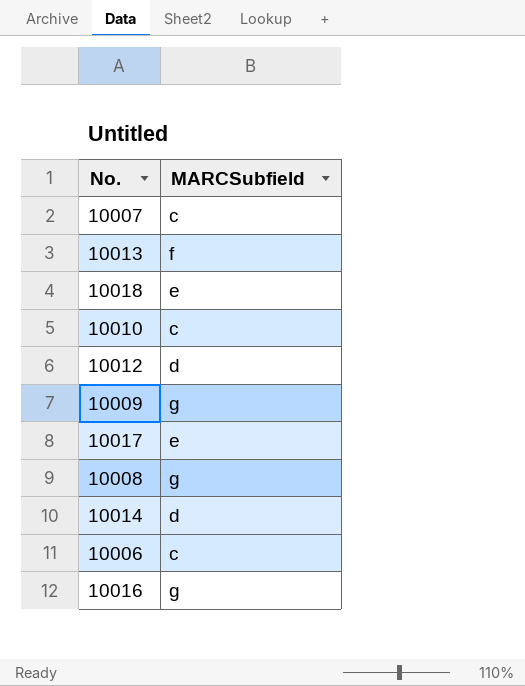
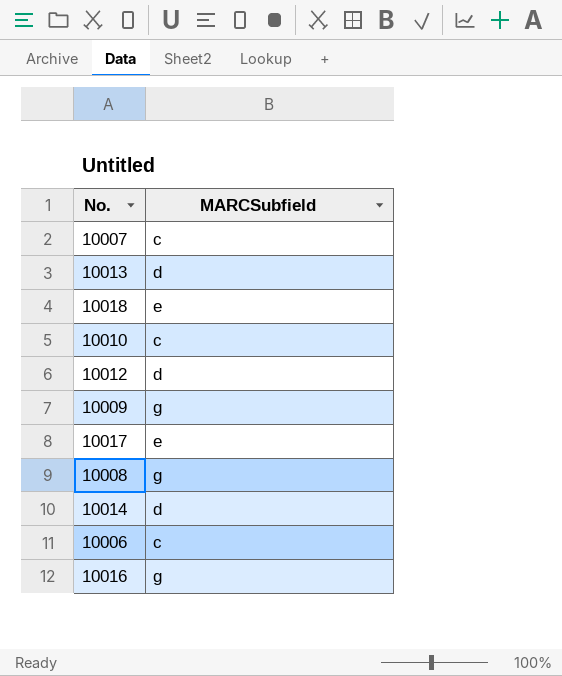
10013 | MARCSubfield: f -> d

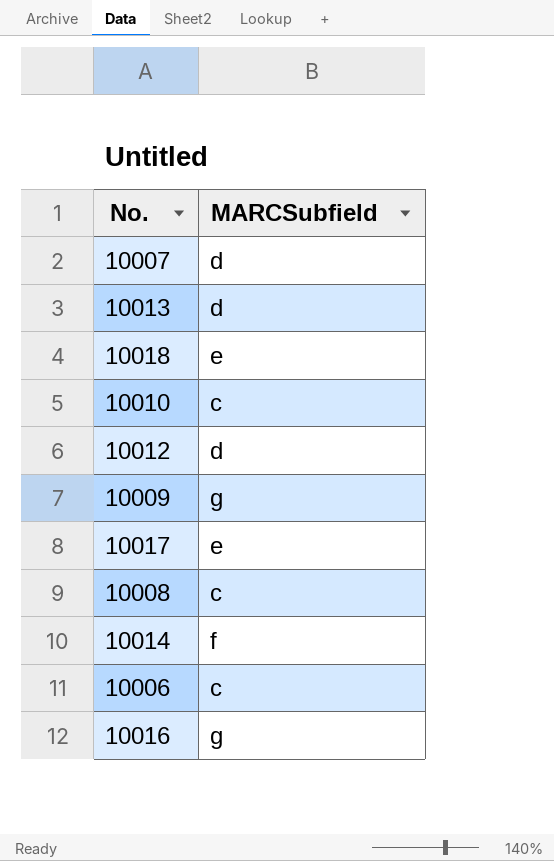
10007 | MARCSubfield: c -> d
10008 | MARCSubfield: g -> c
10014 | MARCSubfield: d -> f

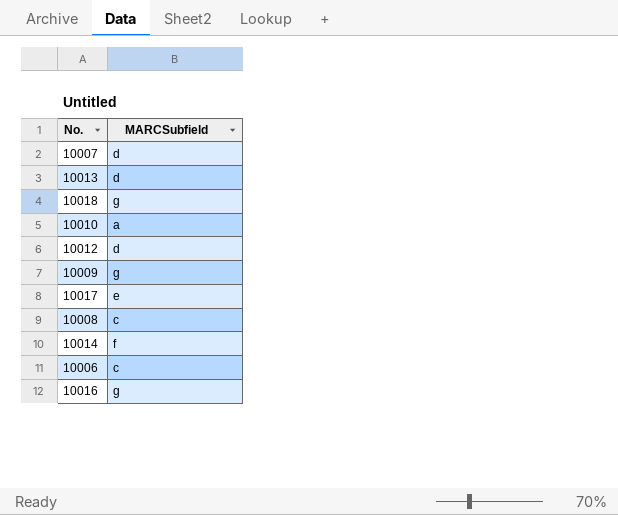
10018 | MARCSubfield: e -> g
10010 | MARCSubfield: c -> a

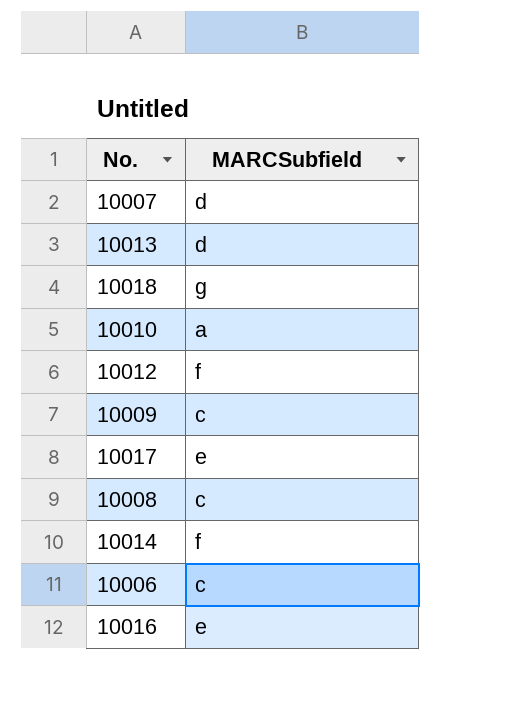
10012 | MARCSubfield: d -> f
10009 | MARCSubfield: g -> c
10016 | MARCSubfield: g -> e

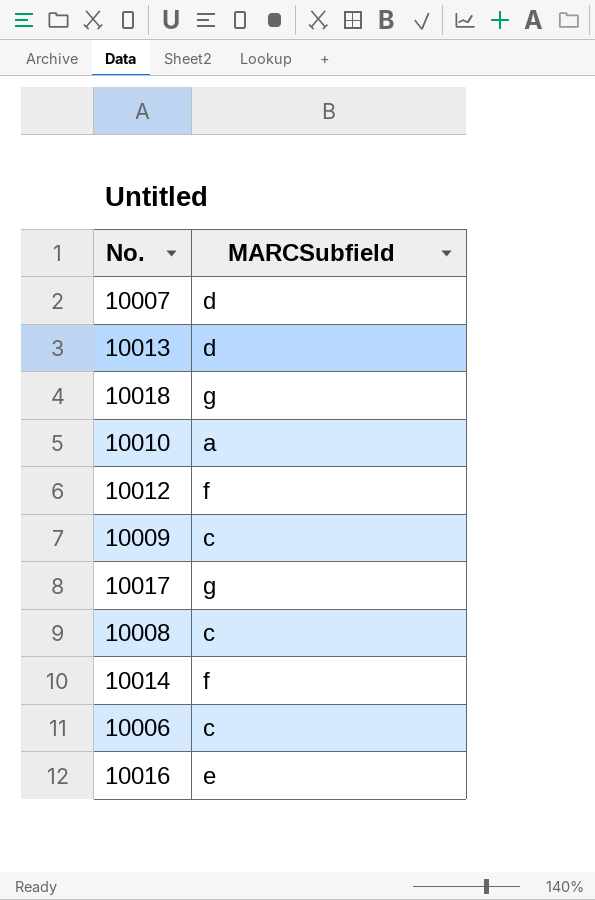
10017 | MARCSubfield: e -> g

